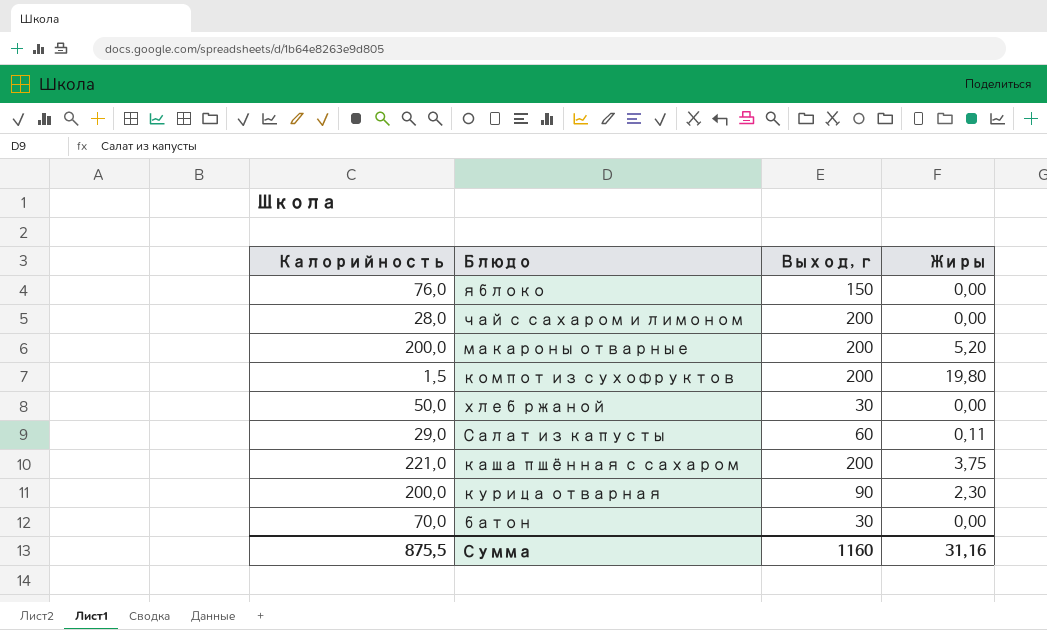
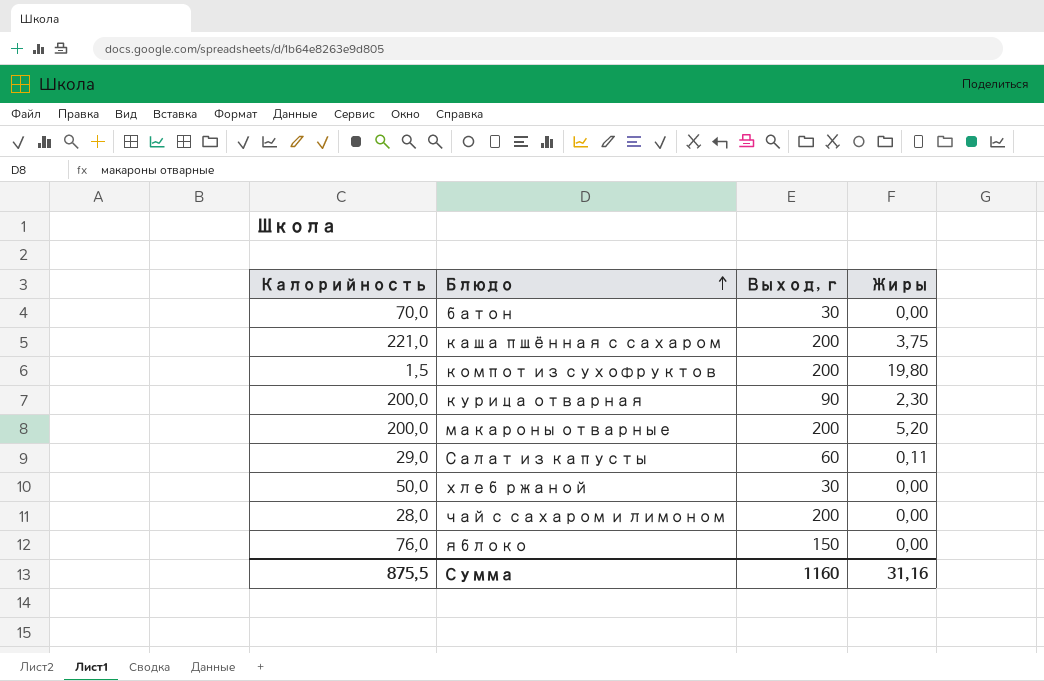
row order: none -> Блюдо ascending

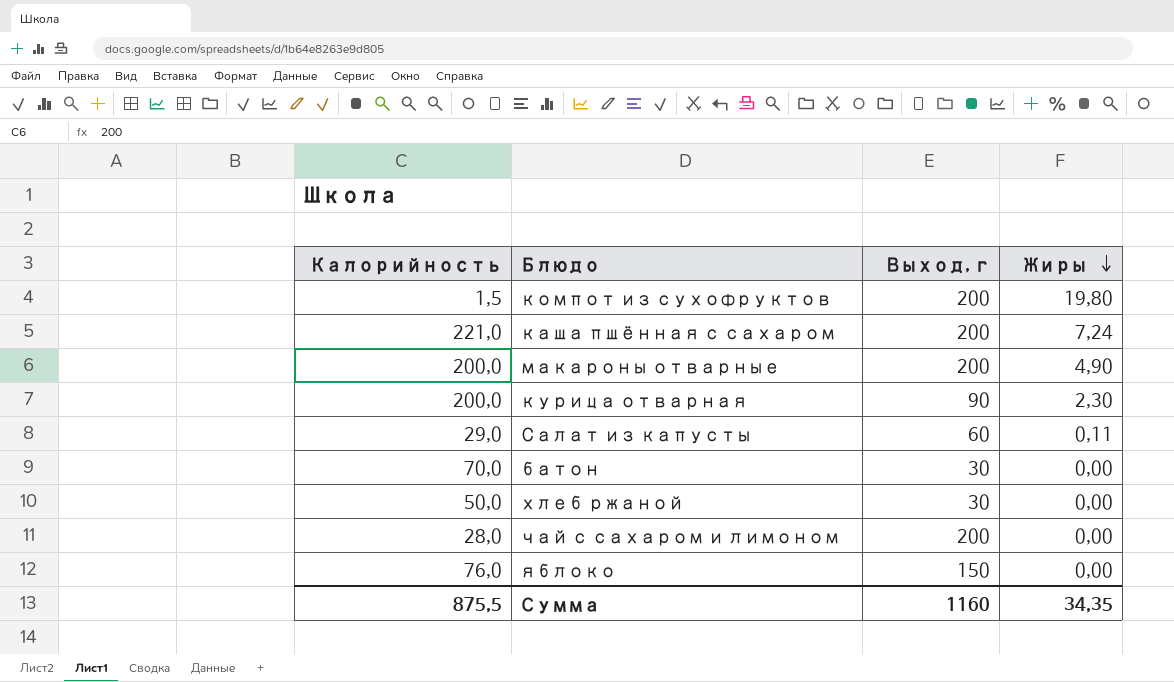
row order: Блюдо ascending -> Жиры descending
каша пшённая с сахаром | Жиры: 3,75 -> 7,24
макароны отварные | Жиры: 5,20 -> 4,90
Сумма | Жиры: 31,16 -> 34,35

